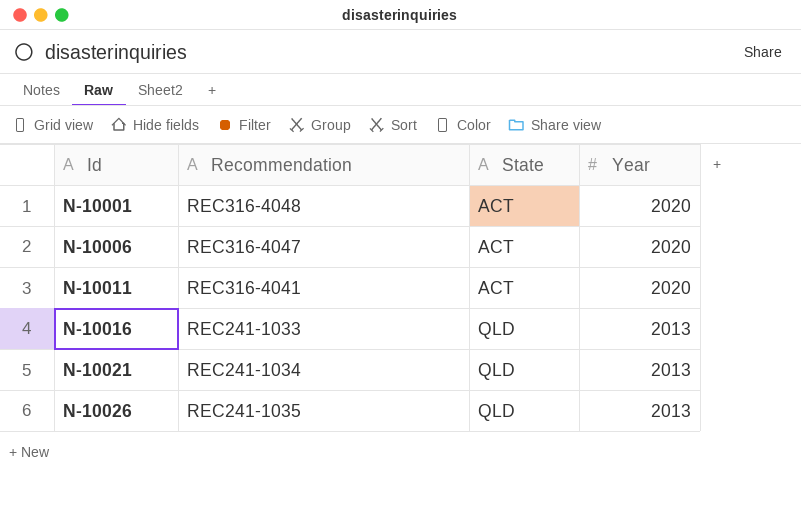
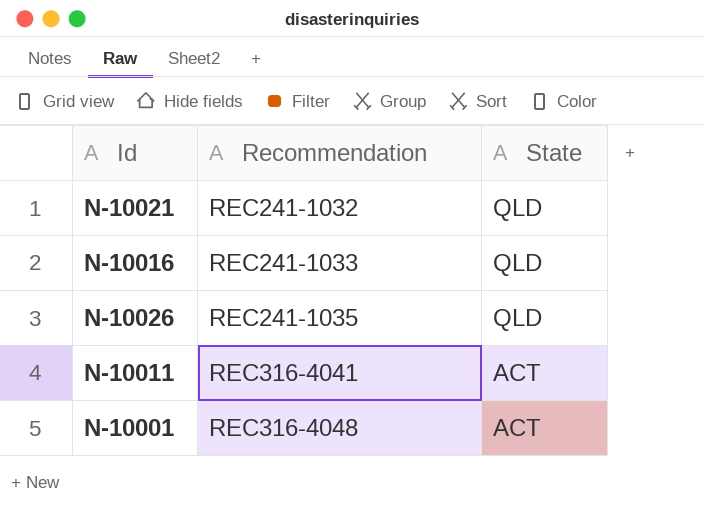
row order: Id ascending -> Recommendation ascending
column Year | position: 4 -> none
row N-10006: REC316-4047 | ACT | 2020 -> none
N-10021 | Recommendation: REC241-1034 -> REC241-1032

